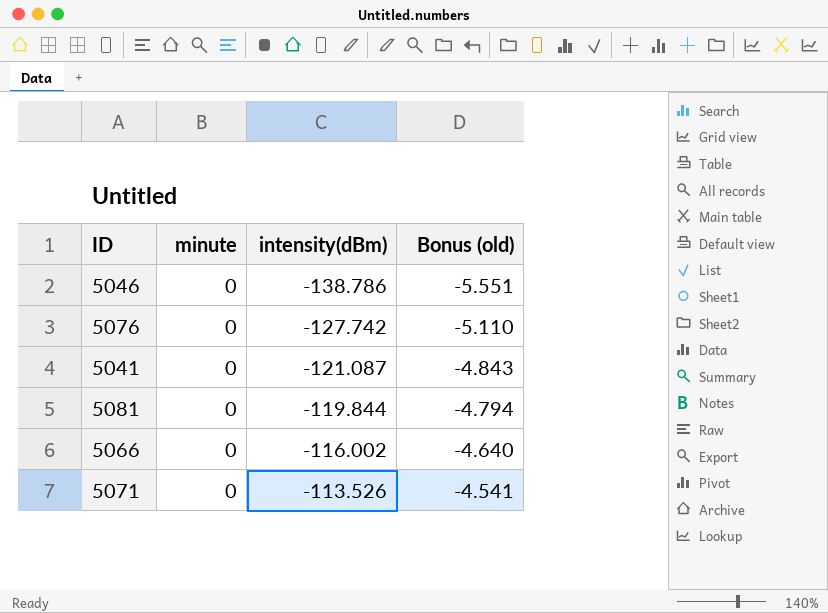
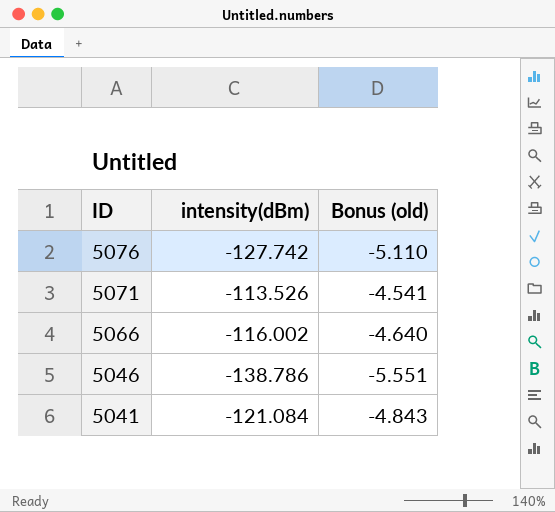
row order: intensity(dBm) ascending -> ID descending
column minute | position: 2 -> none
row 5081: 0 | -119.844 | -4.794 -> none
5041 | intensity(dBm): -121.087 -> -121.084

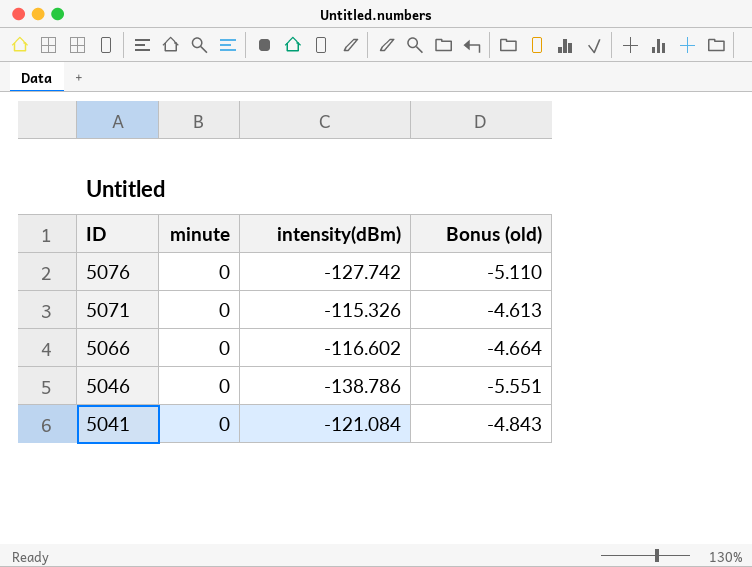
column minute | position: none -> 2
5071 | intensity(dBm): -113.526 -> -115.326
5071 | Bonus (old): -4.541 -> -4.613
5066 | intensity(dBm): -116.002 -> -116.602
5066 | Bonus (old): -4.640 -> -4.664

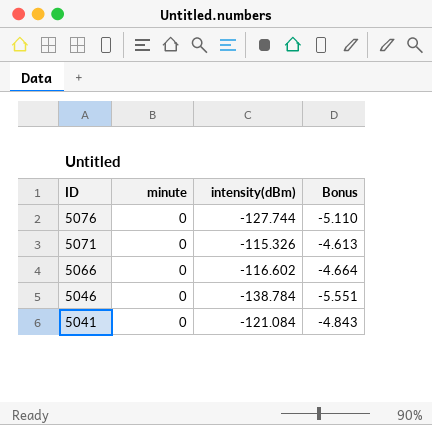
column name: Bonus (old) -> Bonus
5076 | intensity(dBm): -127.742 -> -127.744
5046 | intensity(dBm): -138.786 -> -138.784

